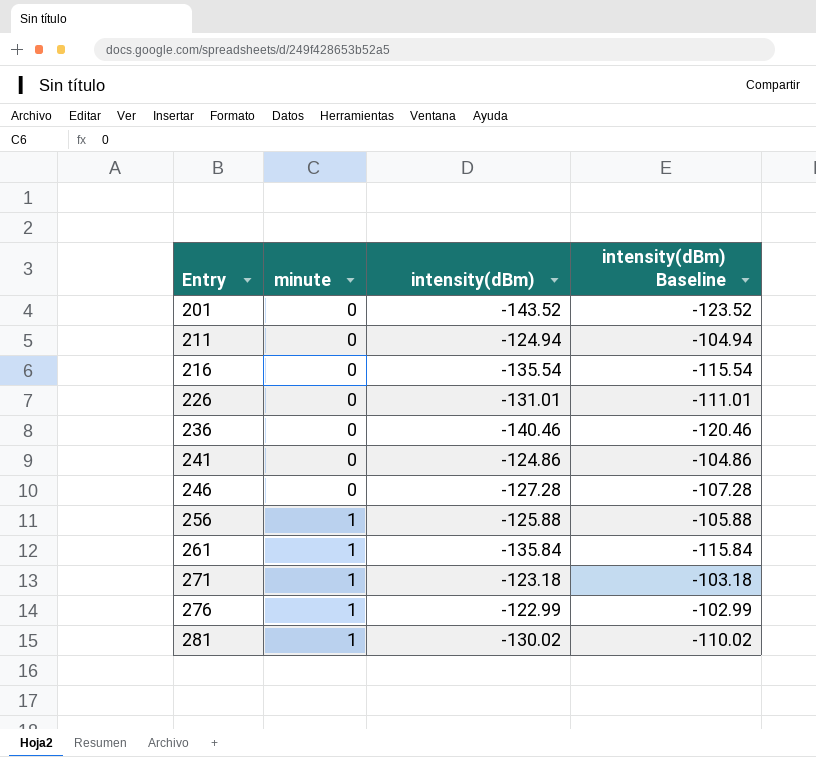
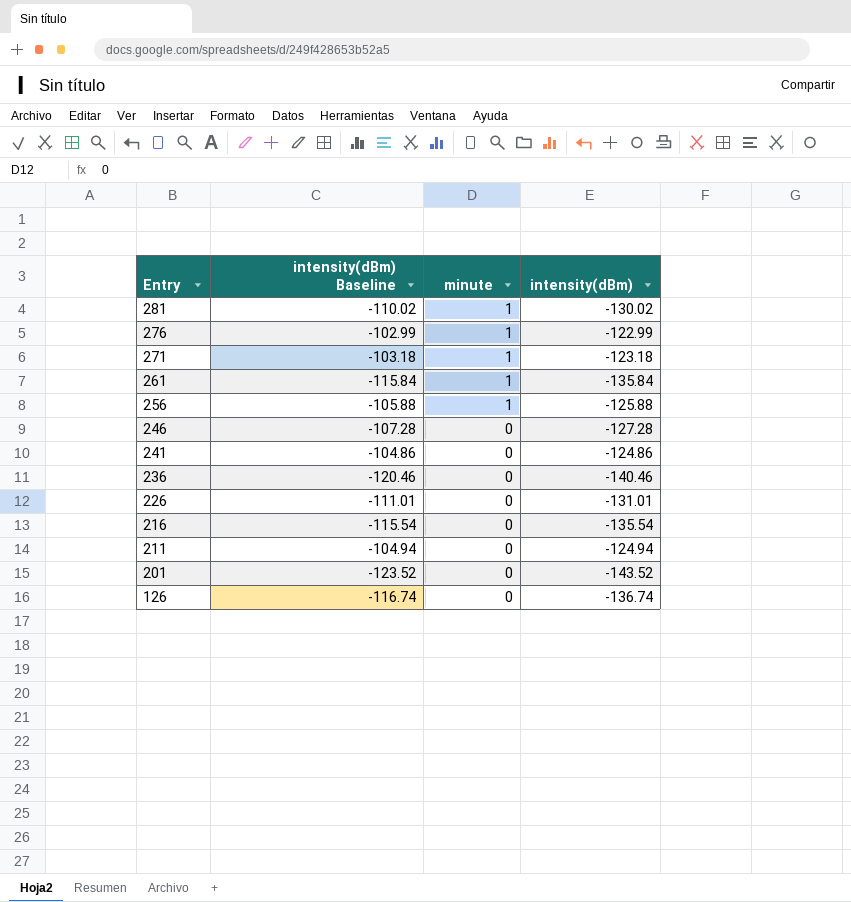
row order: Entry ascending -> Entry descending
column intensity(dBm) Baseline | position: 4 -> 2
row 126: none -> -116.74 | 0 | -136.74

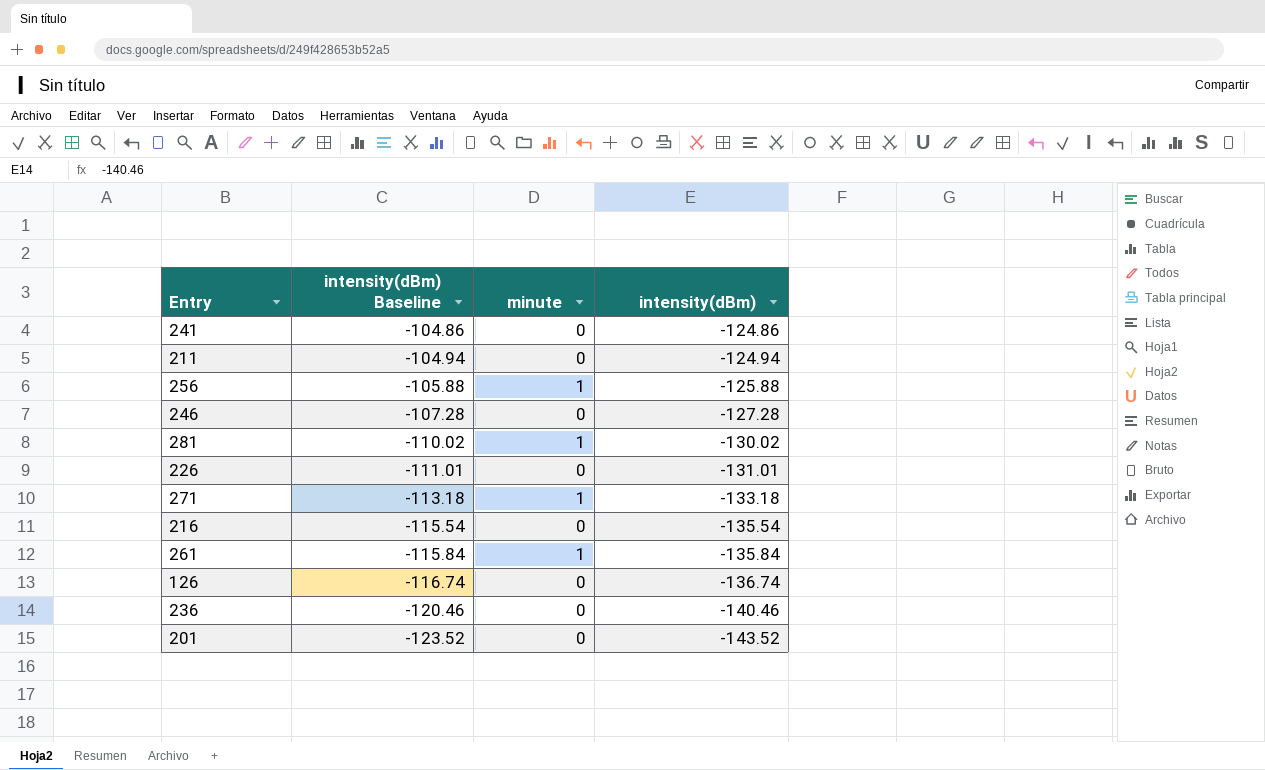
row order: Entry descending -> intensity(dBm) Baseline descending
row 276: -102.99 | 1 | -122.99 -> none
271 | intensity(dBm) Baseline: -103.18 -> -113.18
271 | intensity(dBm): -123.18 -> -133.18

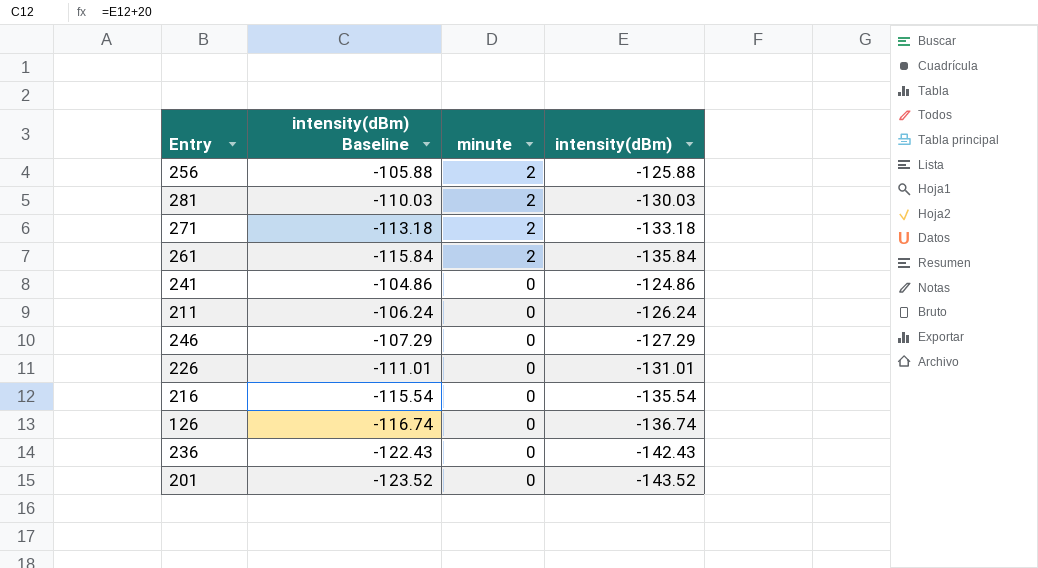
row order: intensity(dBm) Baseline descending -> minute descending
256 | minute: 1 -> 2
281 | intensity(dBm) Baseline: -110.02 -> -110.03
281 | minute: 1 -> 2
281 | intensity(dBm): -130.02 -> -130.03
271 | minute: 1 -> 2
261 | minute: 1 -> 2
211 | intensity(dBm) Baseline: -104.94 -> -106.24
211 | intensity(dBm): -124.94 -> -126.24
246 | intensity(dBm) Baseline: -107.28 -> -107.29
246 | intensity(dBm): -127.28 -> -127.29
236 | intensity(dBm) Baseline: -120.46 -> -122.43
236 | intensity(dBm): -140.46 -> -142.43

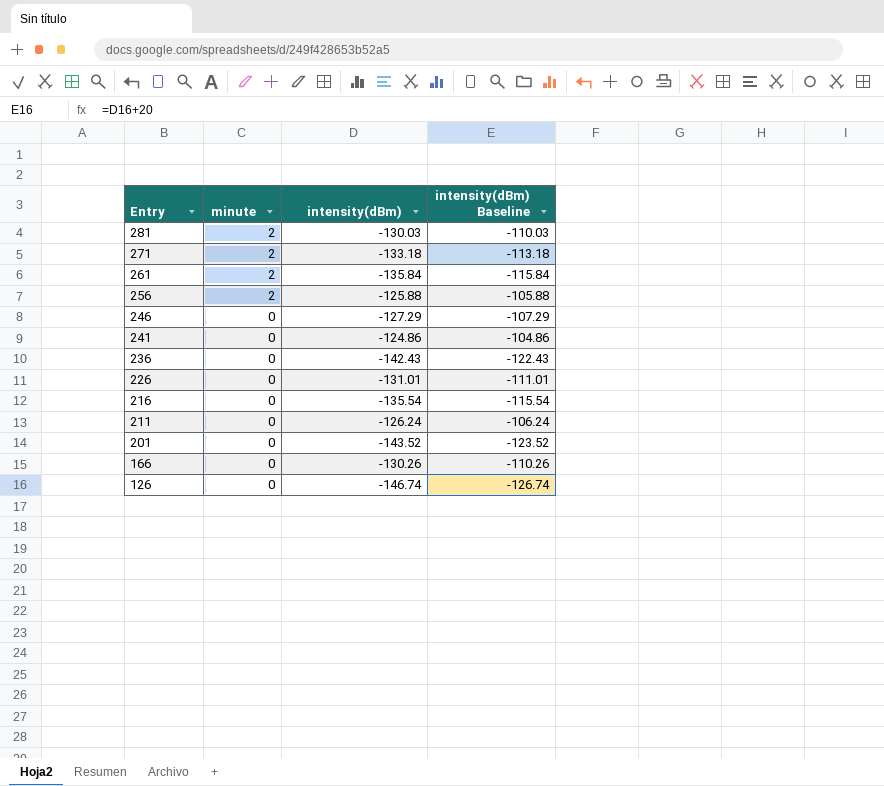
row order: minute descending -> Entry descending
column intensity(dBm) Baseline | position: 2 -> 4
row 166: none -> 0 | -130.26 | -110.26
126 | intensity(dBm): -136.74 -> -146.74
126 | intensity(dBm) Baseline: -116.74 -> -126.74

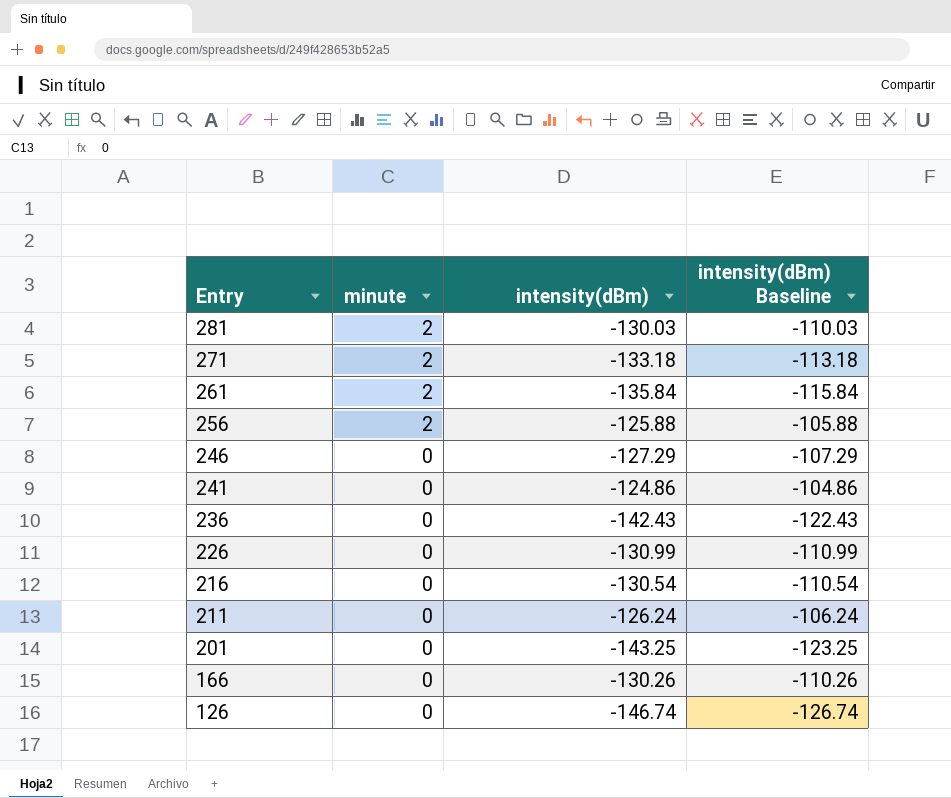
226 | intensity(dBm): -131.01 -> -130.99
226 | intensity(dBm) Baseline: -111.01 -> -110.99
216 | intensity(dBm): -135.54 -> -130.54
216 | intensity(dBm) Baseline: -115.54 -> -110.54
201 | intensity(dBm): -143.52 -> -143.25
201 | intensity(dBm) Baseline: -123.52 -> -123.25

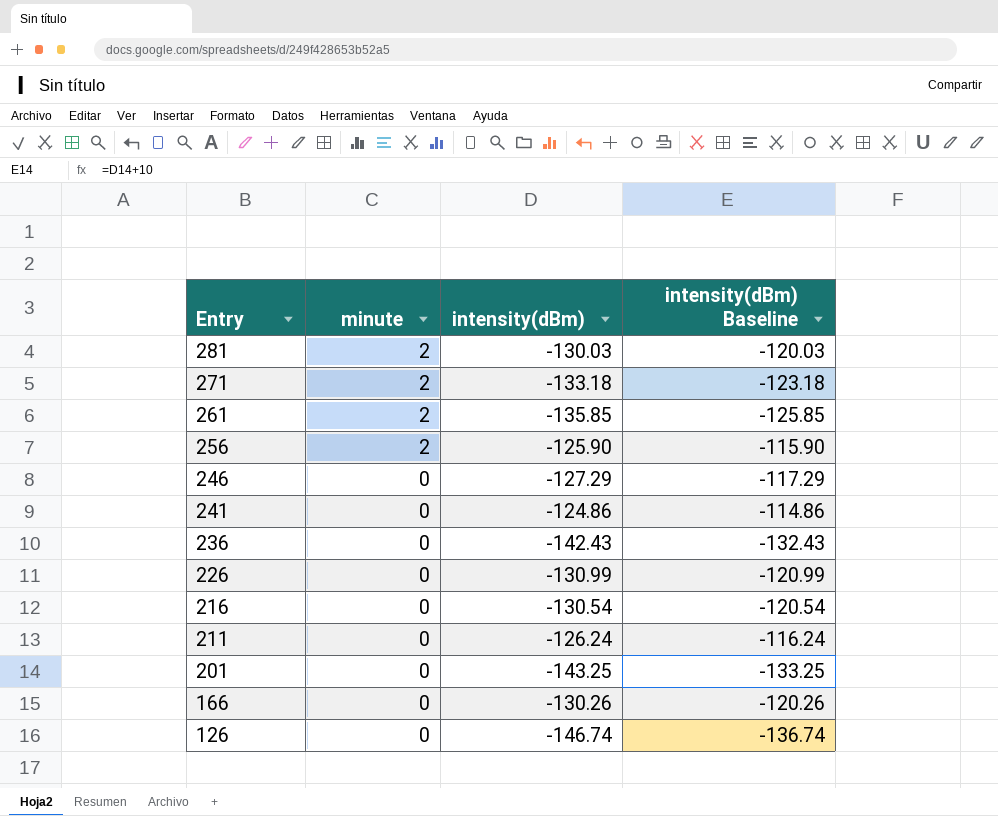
column intensity(dBm) Baseline | formula: [intensity(dBm)] + 20 -> [intensity(dBm)] + 10
261 | intensity(dBm): -135.84 -> -135.85
256 | intensity(dBm): -125.88 -> -125.90

